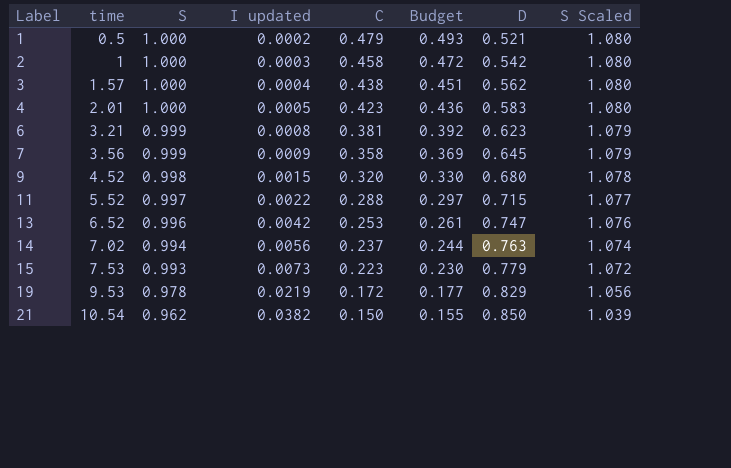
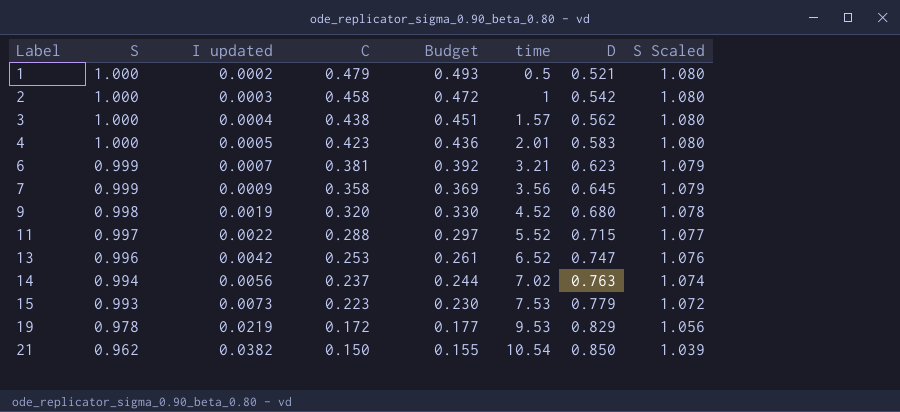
column time | position: 2 -> 6
6 | I updated: 0.0008 -> 0.0007
9 | I updated: 0.0015 -> 0.0019

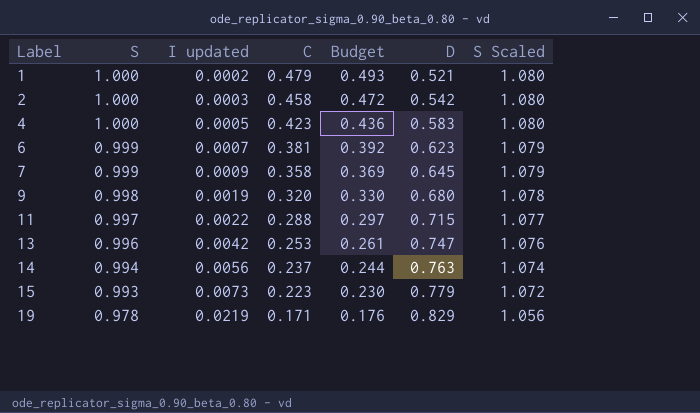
column time | position: 6 -> none
row 3: 1.000 | 0.0004 | 0.438 | 0.451 | 1.57 | 0.562 | 1.080 -> none
row 21: 0.962 | 0.0382 | 0.150 | 0.155 | 10.54 | 0.850 | 1.039 -> none
19 | C: 0.172 -> 0.171
19 | Budget: 0.177 -> 0.176

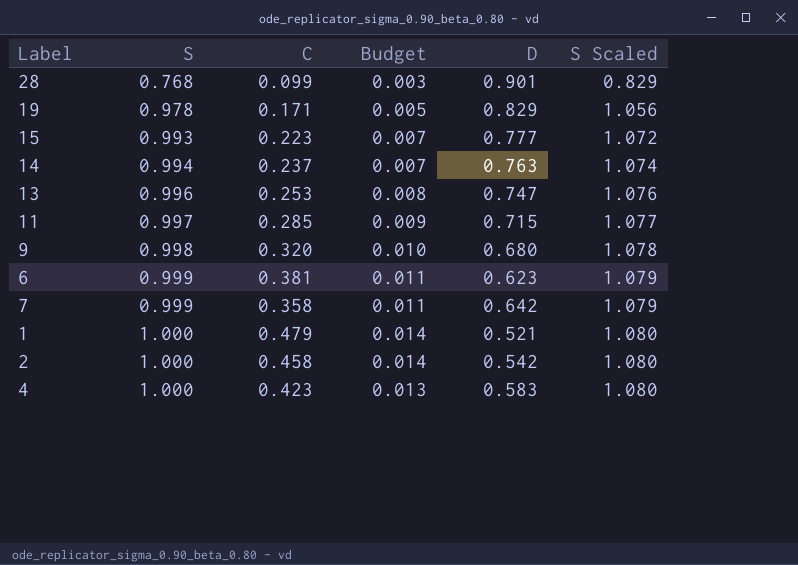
row order: Label ascending -> S ascending
column I updated | position: 3 -> none
column Budget | formula: [C] * 1.03 -> [C] * 0.03
row 28: none -> 0.768 | 0.099 | 0.003 | 0.901 | 0.829
15 | D: 0.779 -> 0.777
11 | C: 0.288 -> 0.285
7 | D: 0.645 -> 0.642

